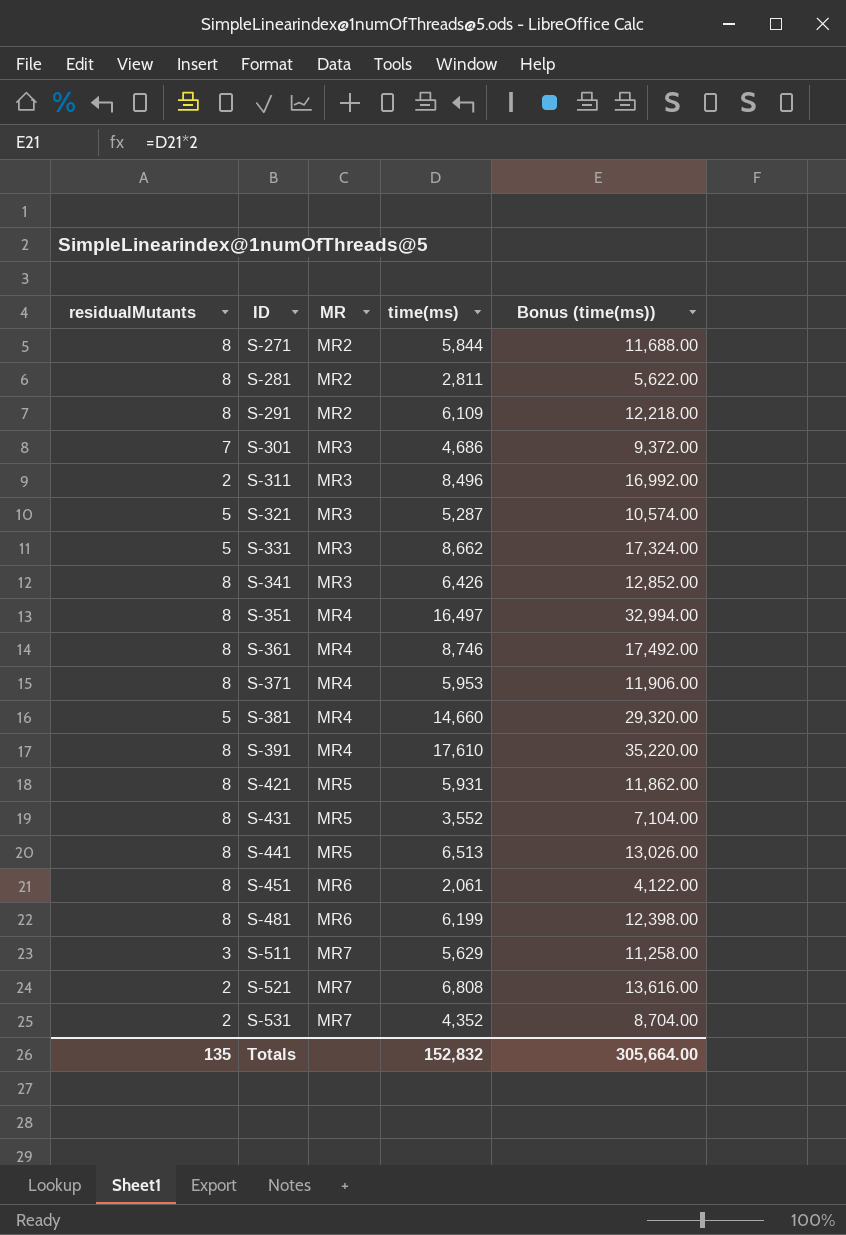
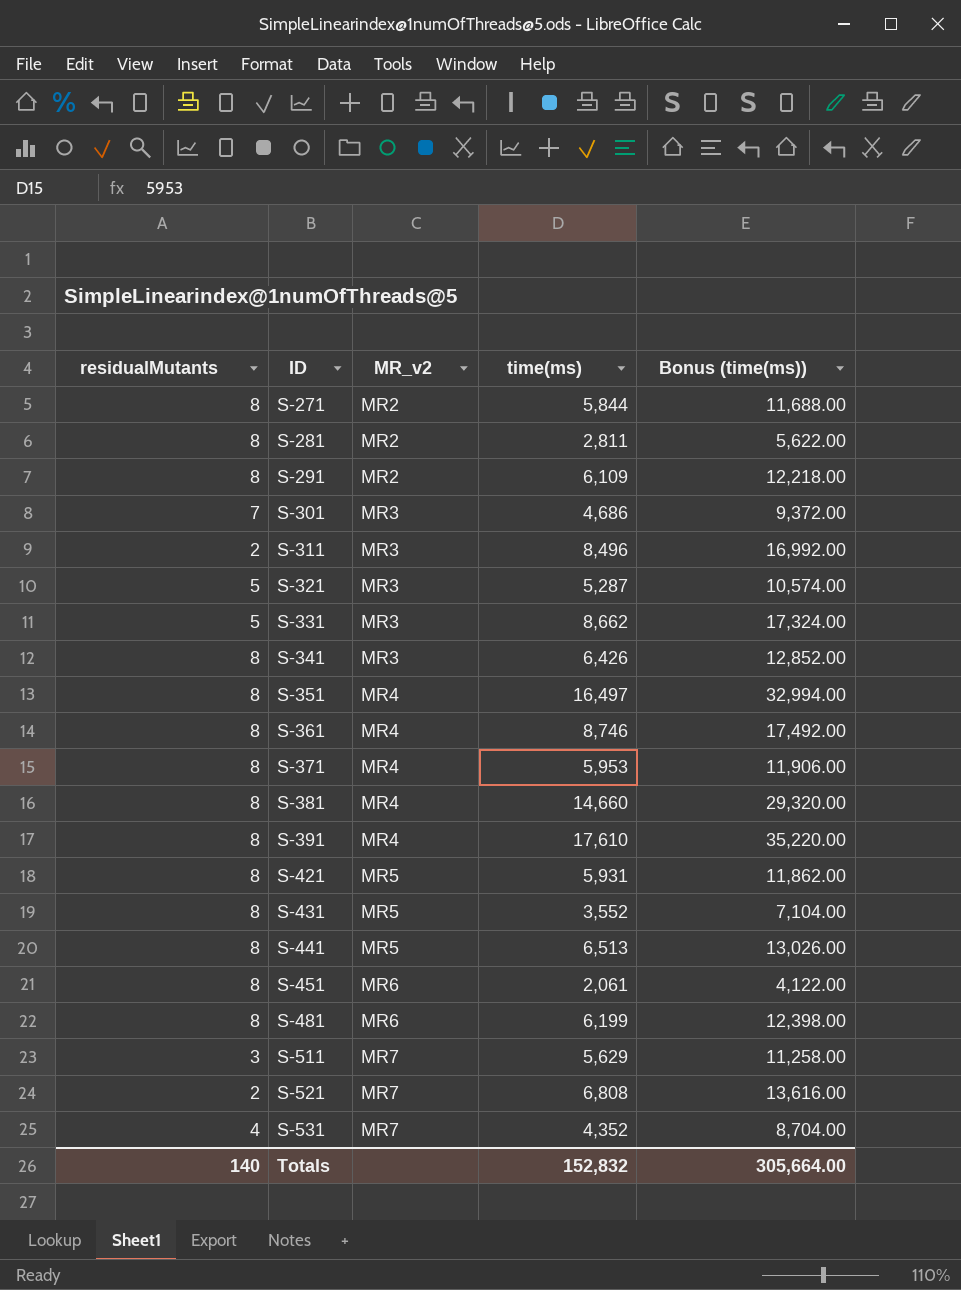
column name: MR -> MR_v2
S-381 | residualMutants: 5 -> 8
S-531 | residualMutants: 2 -> 4
Totals | residualMutants: 135 -> 140

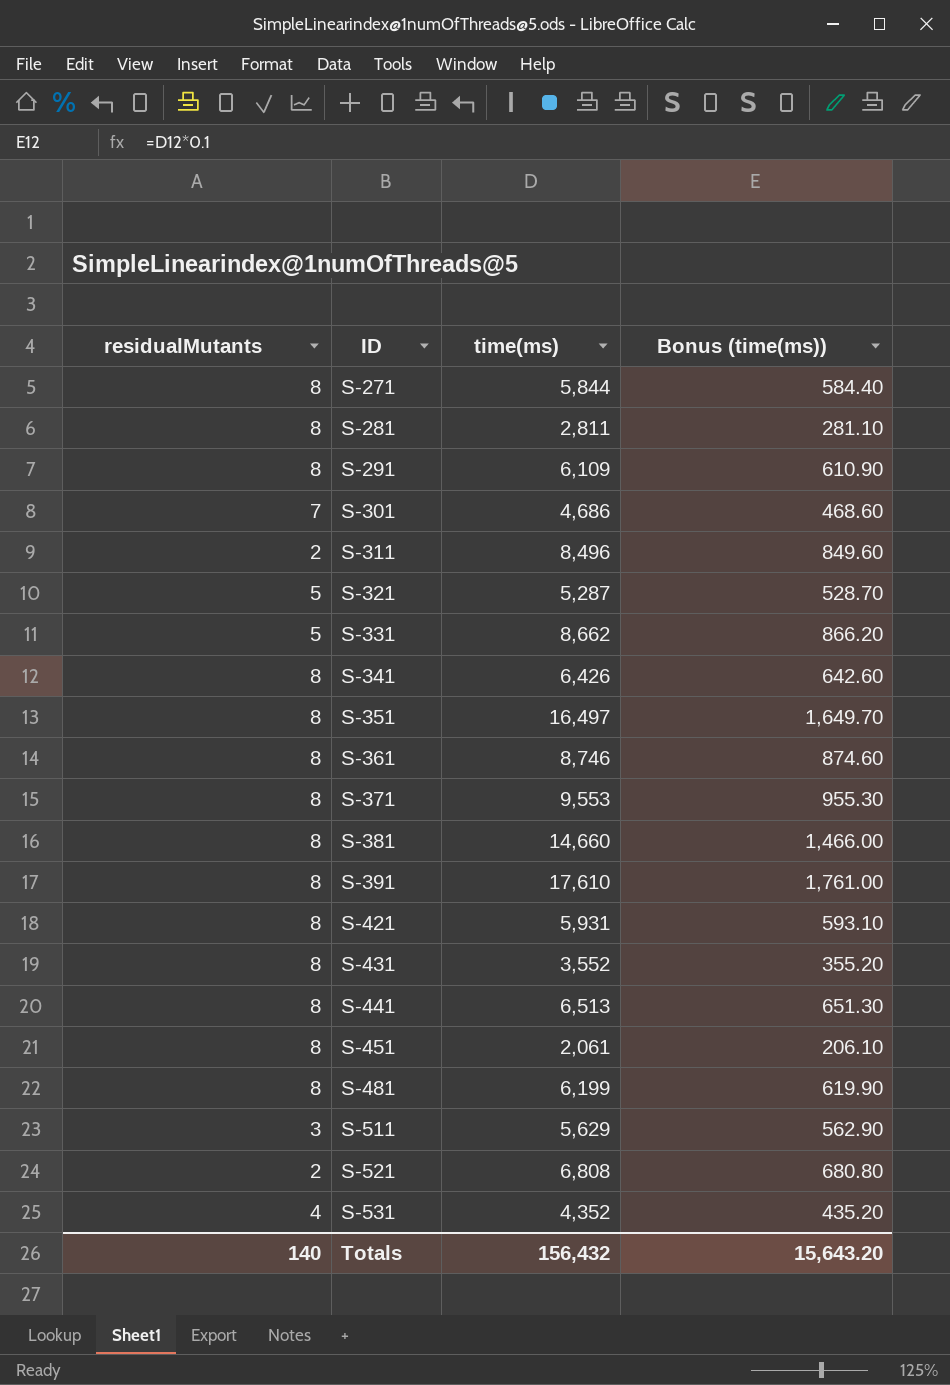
column MR_v2 | position: 3 -> none
column Bonus (time(ms)) | formula: [time(ms)] * 2 -> [time(ms)] * 0.1
S-371 | time(ms): 5,953 -> 9,553
Totals | time(ms): 152,832 -> 156,432
Totals | Bonus (time(ms)): 305,664.00 -> 15,643.20

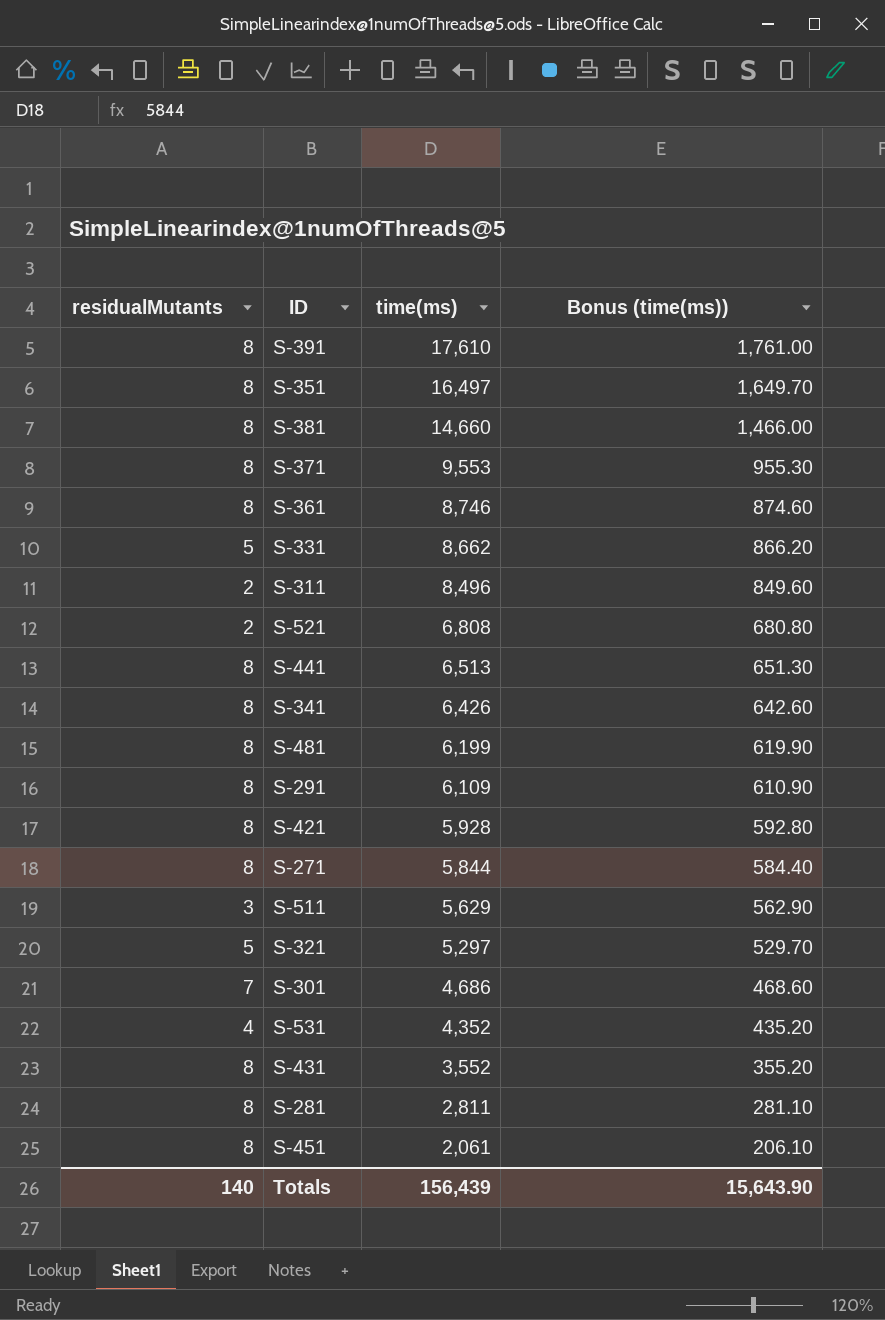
row order: ID ascending -> time(ms) descending
S-421 | time(ms): 5,931 -> 5,928
S-421 | Bonus (time(ms)): 593.10 -> 592.80
S-321 | time(ms): 5,287 -> 5,297
S-321 | Bonus (time(ms)): 528.70 -> 529.70
Totals | time(ms): 156,432 -> 156,439
Totals | Bonus (time(ms)): 15,643.20 -> 15,643.90

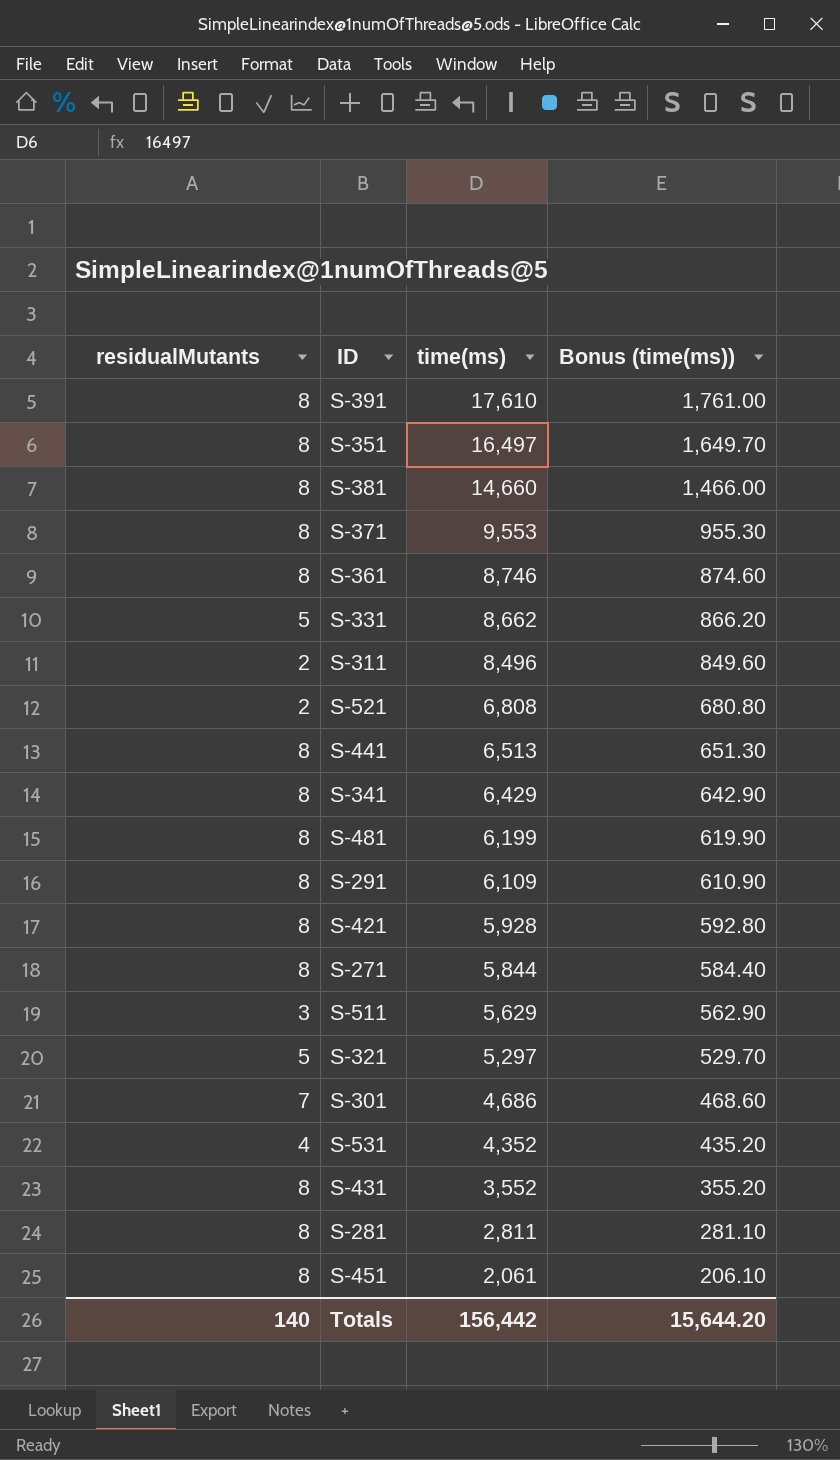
S-341 | time(ms): 6,426 -> 6,429
S-341 | Bonus (time(ms)): 642.60 -> 642.90
Totals | time(ms): 156,439 -> 156,442
Totals | Bonus (time(ms)): 15,643.90 -> 15,644.20

